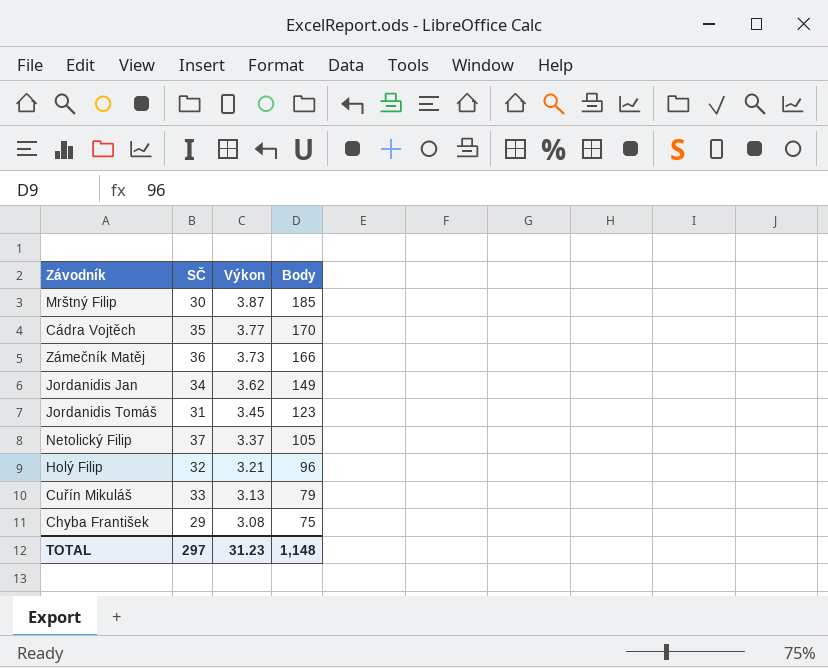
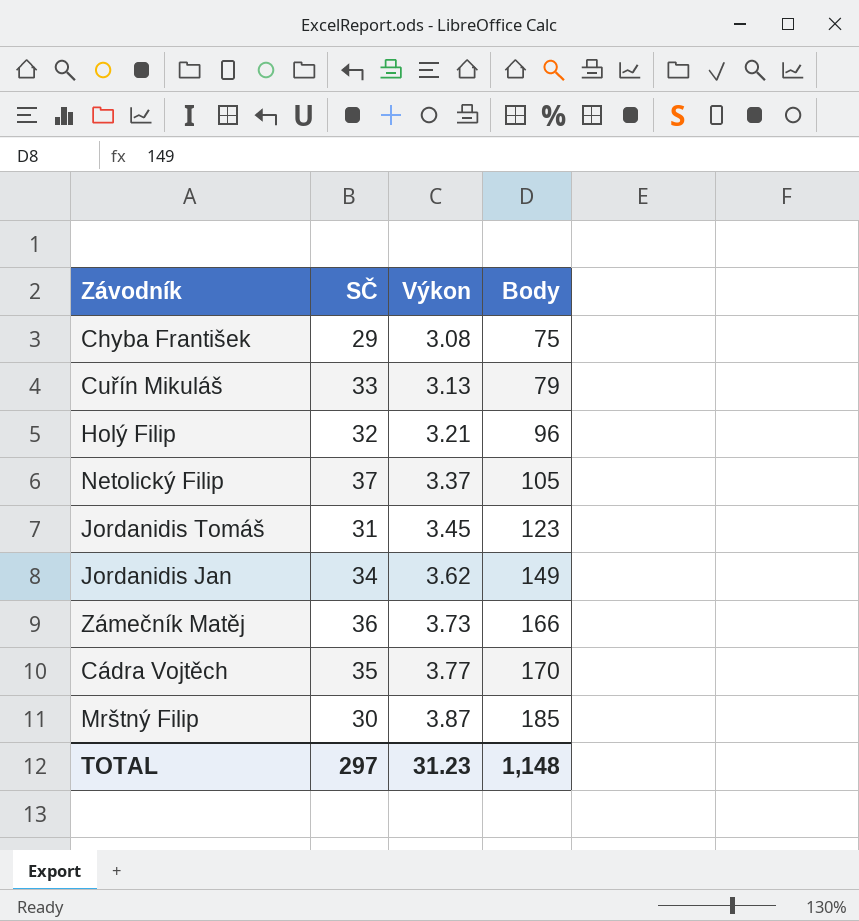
row order: Výkon descending -> Výkon ascending

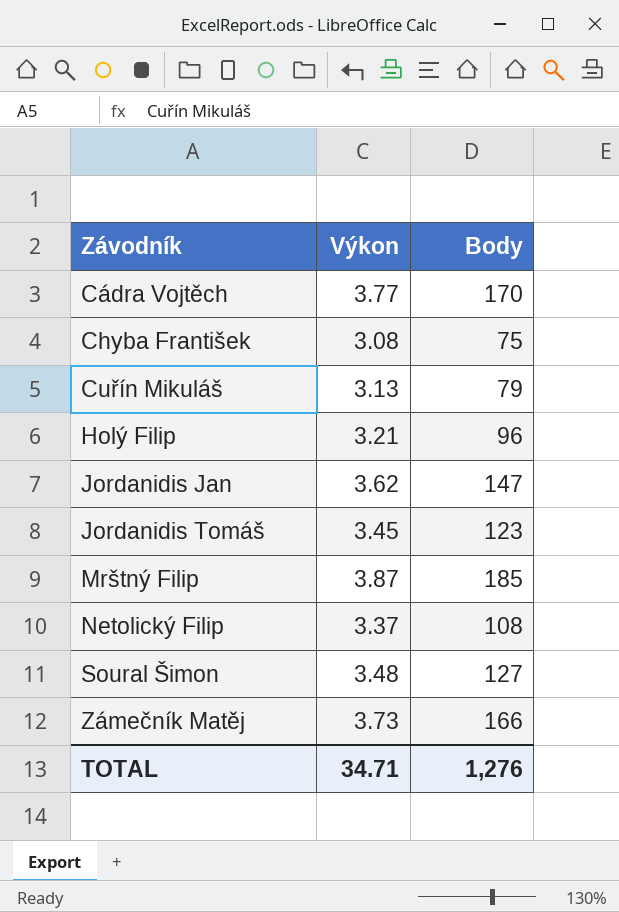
row order: Výkon ascending -> Závodník ascending
column SČ | position: 2 -> none
Jordanidis Jan | Body: 149 -> 147
Netolický Filip | Body: 105 -> 108
row Soural Šimon: none -> 3.48 | 127
TOTAL | Výkon: 31.23 -> 34.71
TOTAL | Body: 1,148 -> 1,276

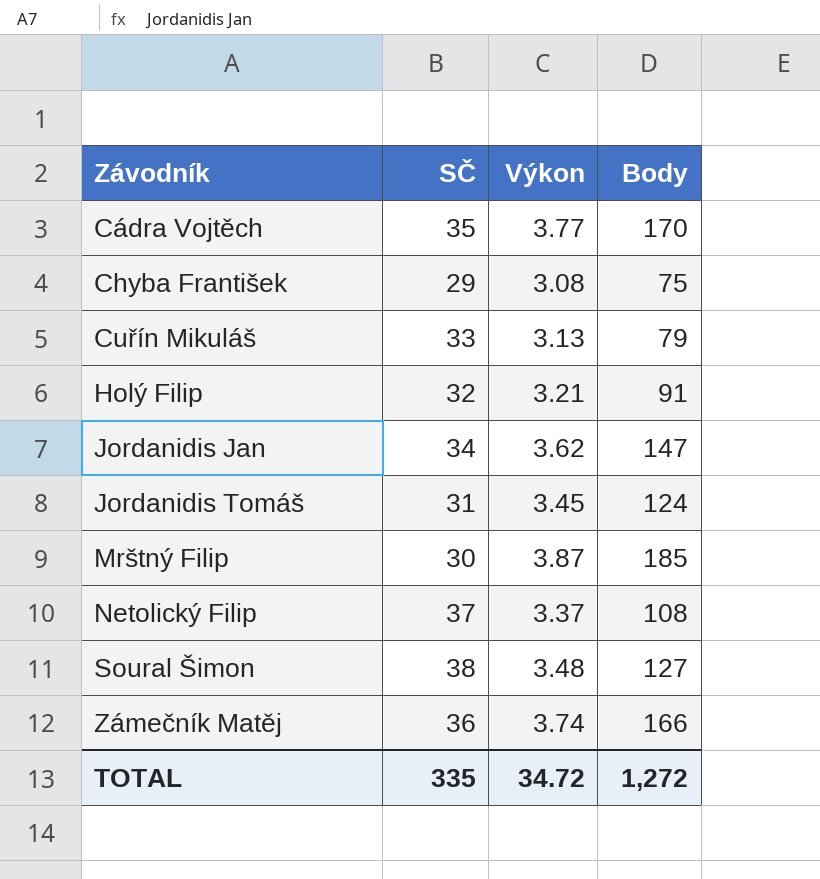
column SČ | position: none -> 2
Holý Filip | Body: 96 -> 91
Jordanidis Tomáš | Body: 123 -> 124
Zámečník Matěj | Výkon: 3.73 -> 3.74
TOTAL | Výkon: 34.71 -> 34.72
TOTAL | Body: 1,276 -> 1,272

